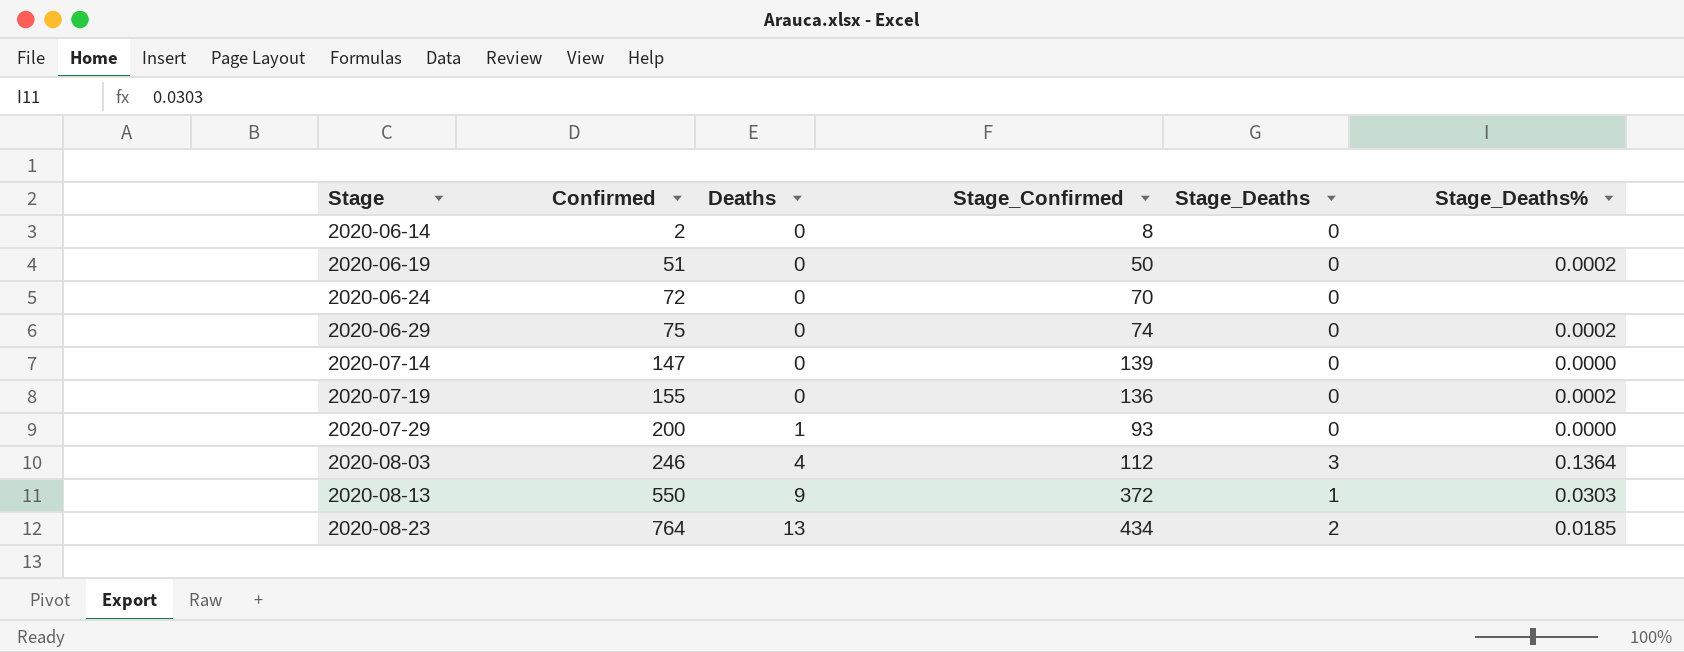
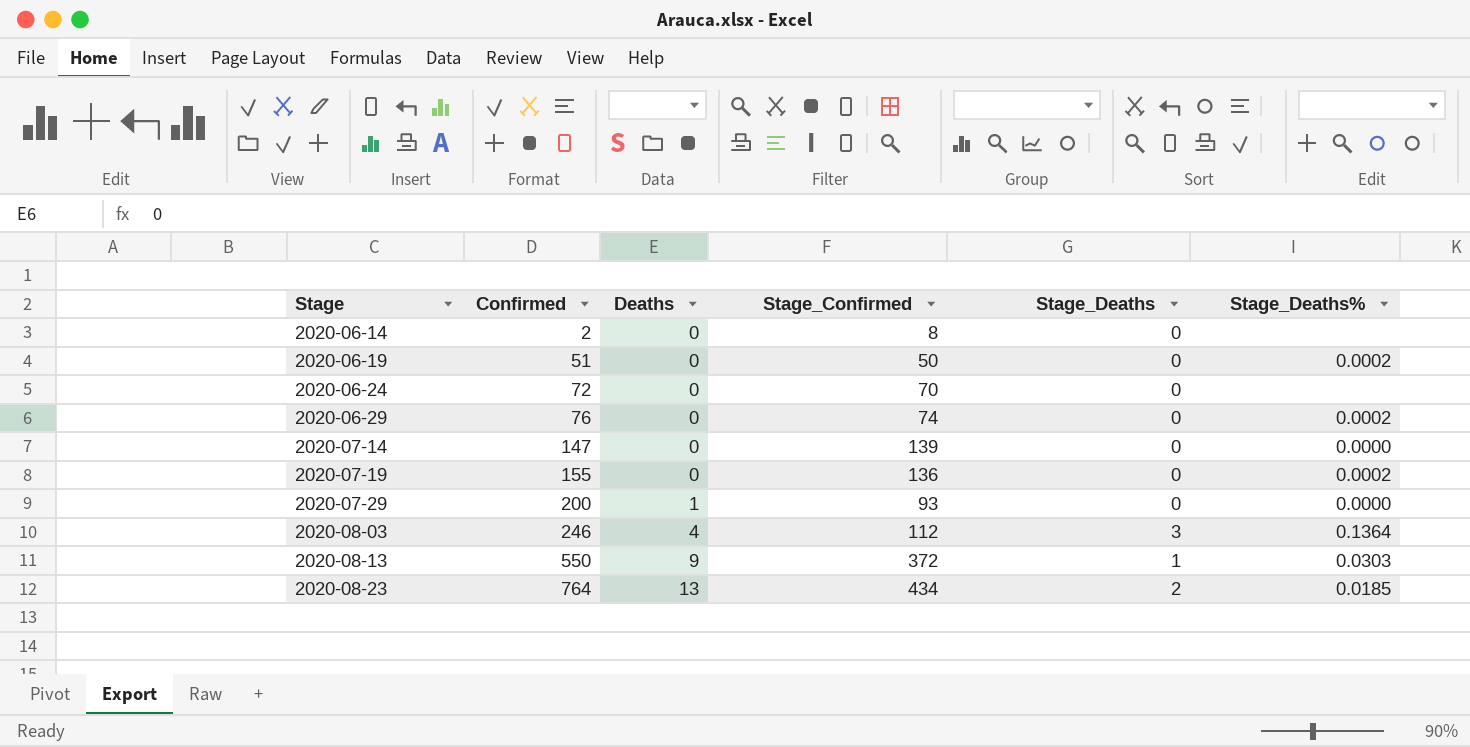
2020-06-29 | Confirmed: 75 -> 76

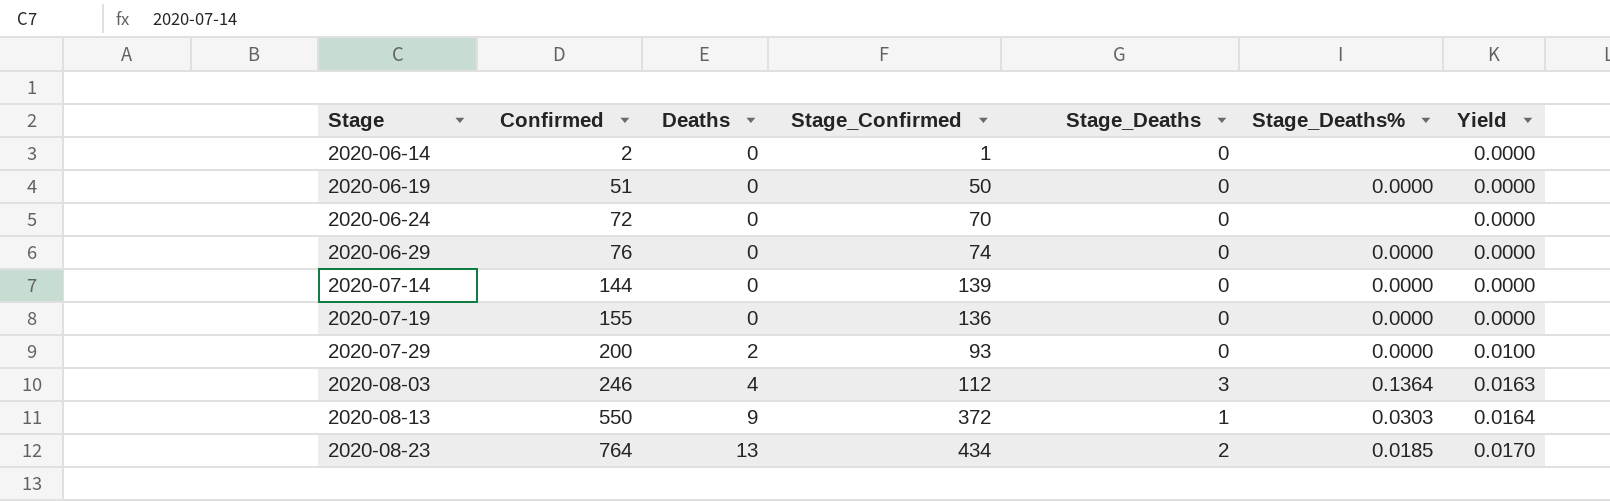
column Yield | formula: none -> [Deaths] / [Confirmed]
2020-06-14 | Stage_Confirmed: 8 -> 1
2020-06-19 | Stage_Deaths%: 0.0002 -> 0.0000
2020-06-29 | Stage_Deaths%: 0.0002 -> 0.0000
2020-07-14 | Confirmed: 147 -> 144
2020-07-19 | Stage_Deaths%: 0.0002 -> 0.0000
2020-07-29 | Deaths: 1 -> 2

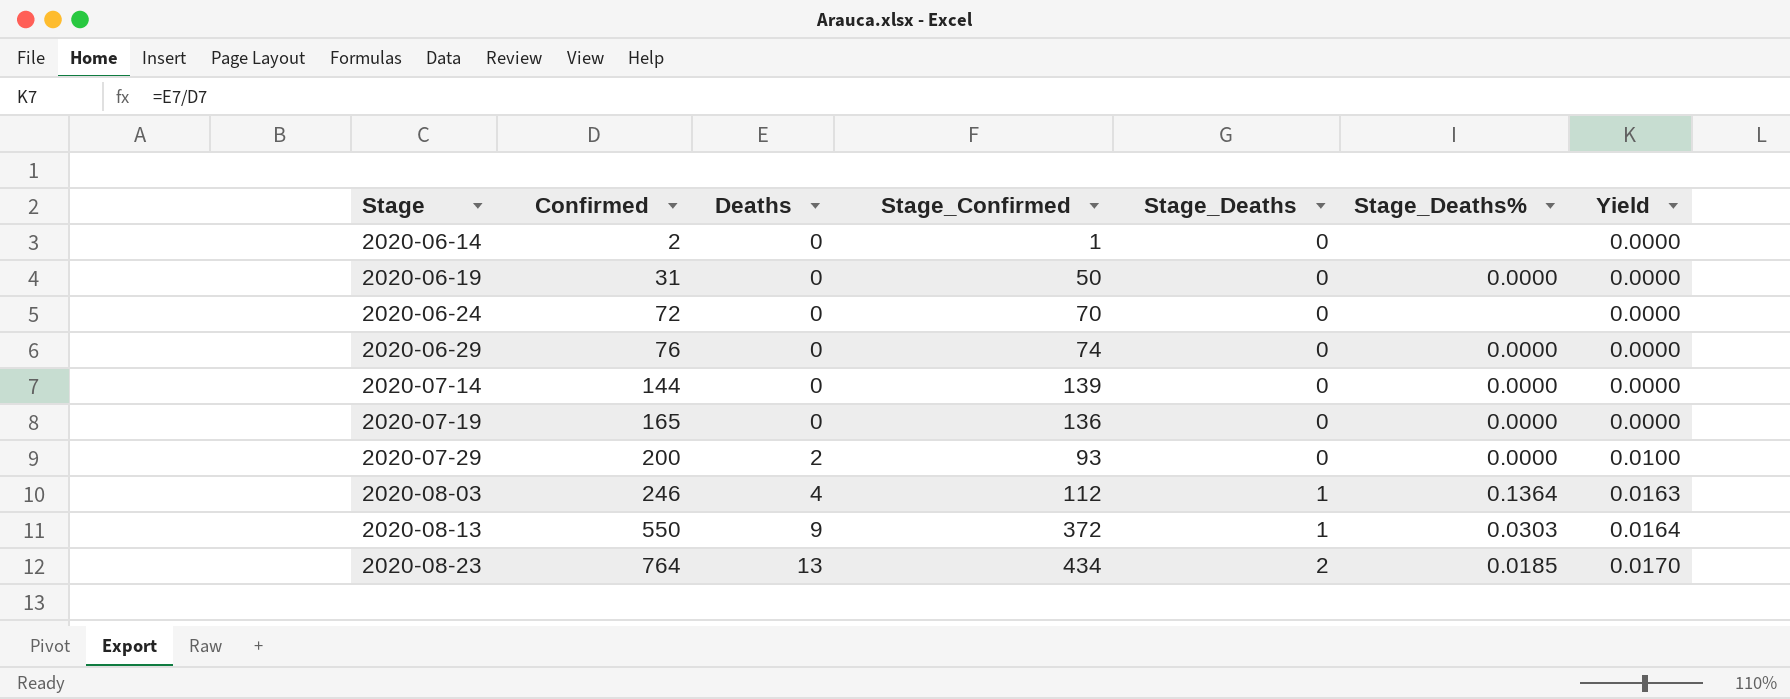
2020-06-19 | Confirmed: 51 -> 31
2020-07-19 | Confirmed: 155 -> 165
2020-08-03 | Stage_Deaths: 3 -> 1

